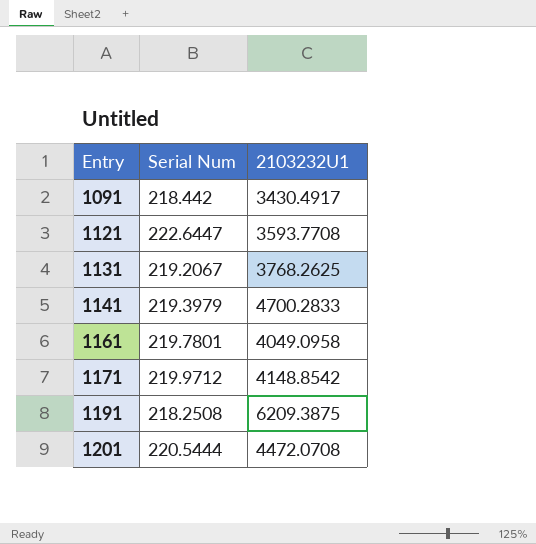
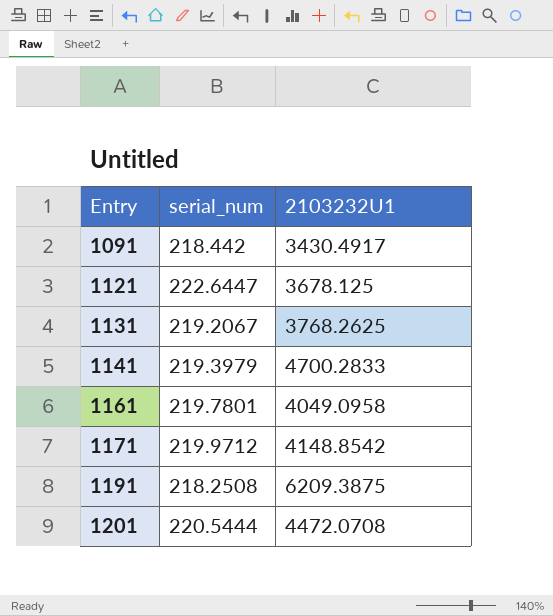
column name: Serial Num -> serial_num
1121 | 2103232U1: 3593.7708 -> 3678.125

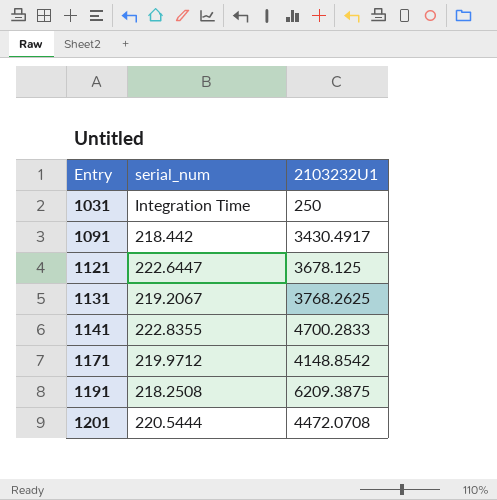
row 1161: 219.7801 | 4049.0958 -> none
row 1031: none -> Integration Time | 250
1141 | serial_num: 219.3979 -> 222.8355

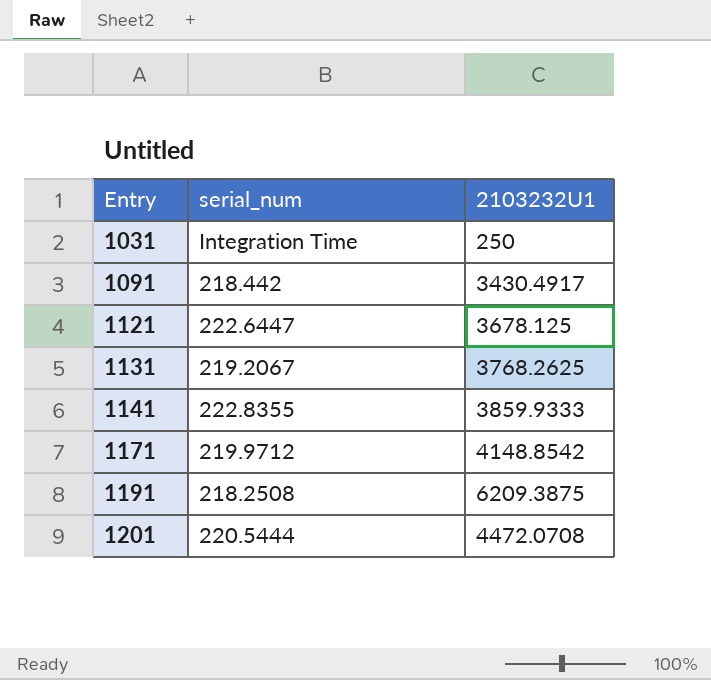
1141 | 2103232U1: 4700.2833 -> 3859.9333

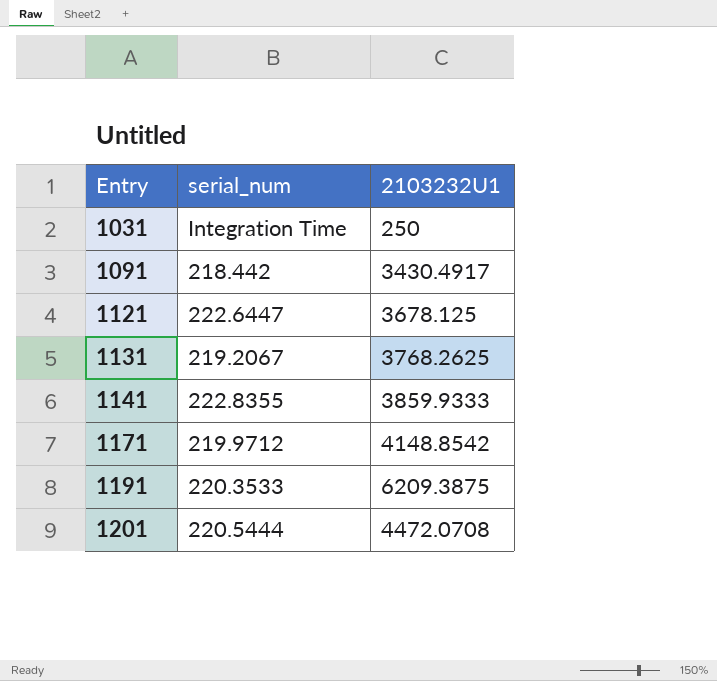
1191 | serial_num: 218.2508 -> 220.3533

